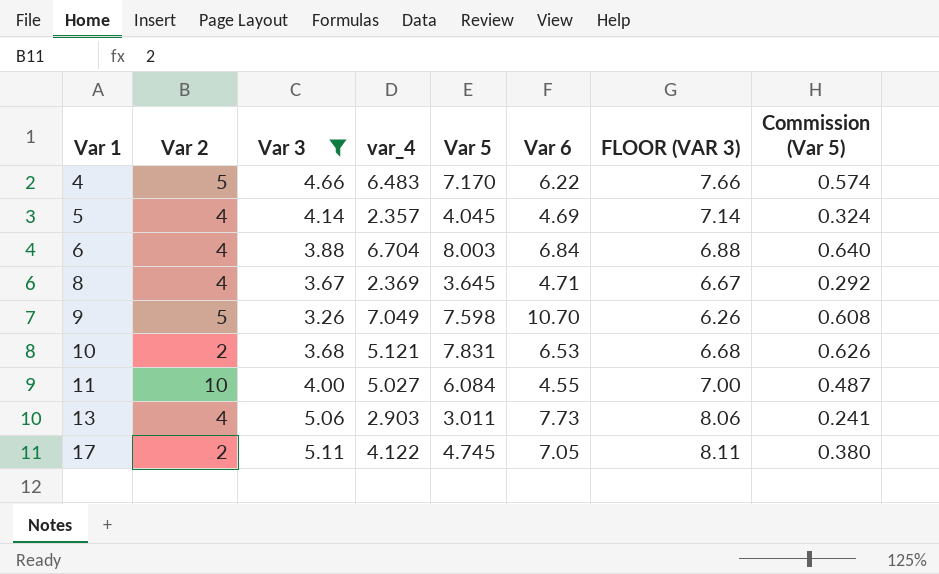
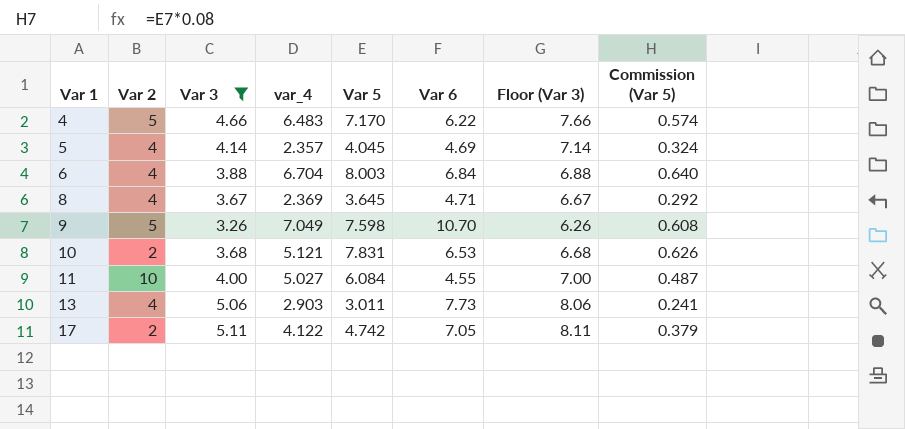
column name: FLOOR (VAR 3) -> Floor (Var 3)
17 | Var 5: 4.745 -> 4.742
17 | Commission (Var 5): 0.380 -> 0.379

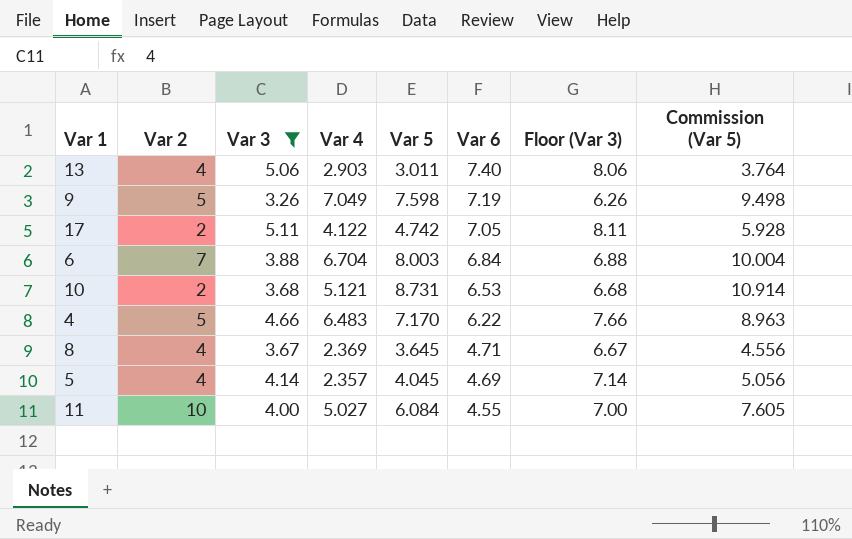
row order: Var 1 ascending -> Var 6 descending
column name: var_4 -> Var 4
column Commission (Var 5) | formula: [Var 5] * 0.08 -> [Var 5] * 1.25
13 | Var 6: 7.73 -> 7.40
9 | Var 6: 10.70 -> 7.19
6 | Var 2: 4 -> 7
10 | Var 5: 7.831 -> 8.731

